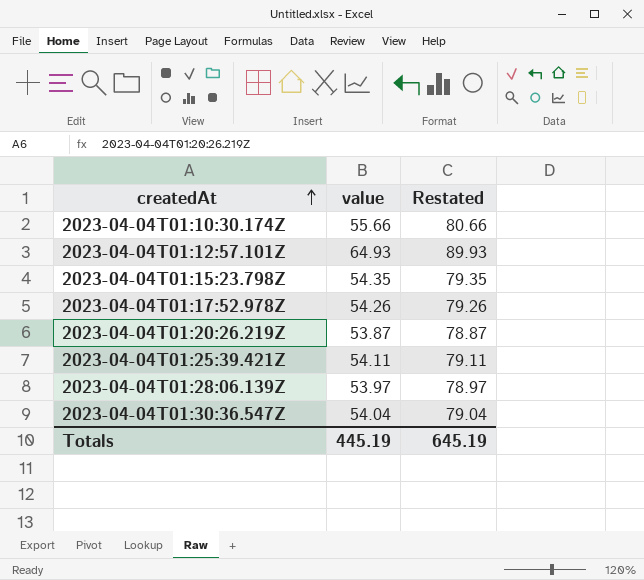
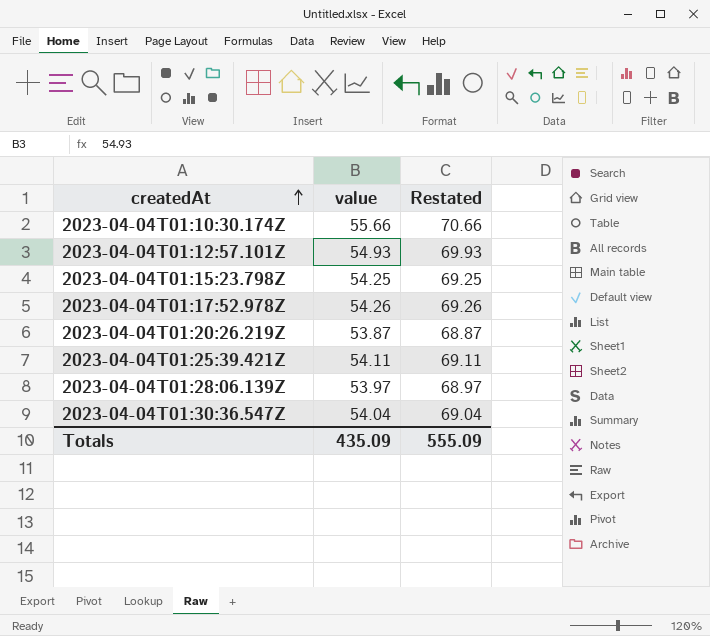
column Restated | formula: [value] + 25 -> [value] + 15
2023-04-04T01:12:57.101Z | value: 64.93 -> 54.93
2023-04-04T01:15:23.798Z | value: 54.35 -> 54.25
Totals | value: 445.19 -> 435.09
Totals | Restated: 645.19 -> 555.09

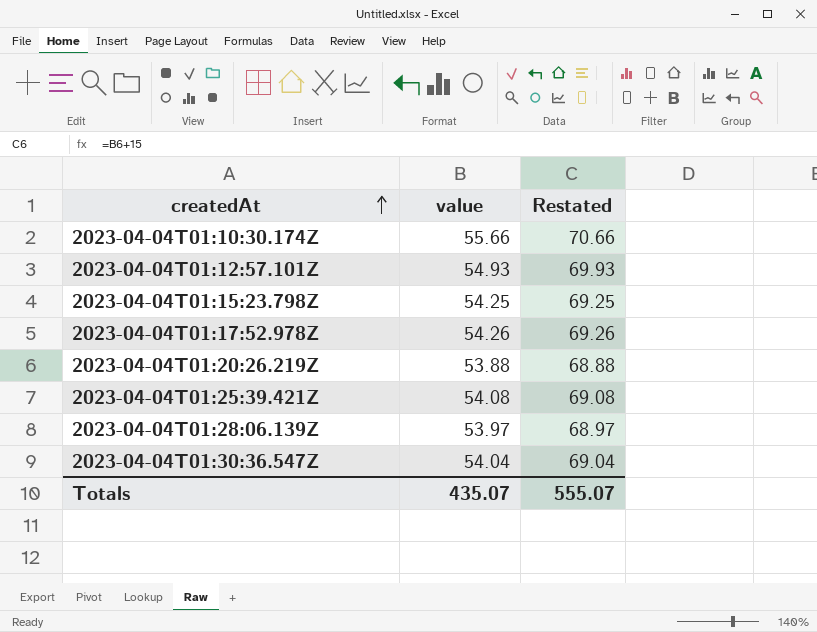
2023-04-04T01:20:26.219Z | value: 53.87 -> 53.88
2023-04-04T01:20:26.219Z | Restated: 68.87 -> 68.88
2023-04-04T01:25:39.421Z | value: 54.11 -> 54.08
2023-04-04T01:25:39.421Z | Restated: 69.11 -> 69.08
Totals | value: 435.09 -> 435.07
Totals | Restated: 555.09 -> 555.07

